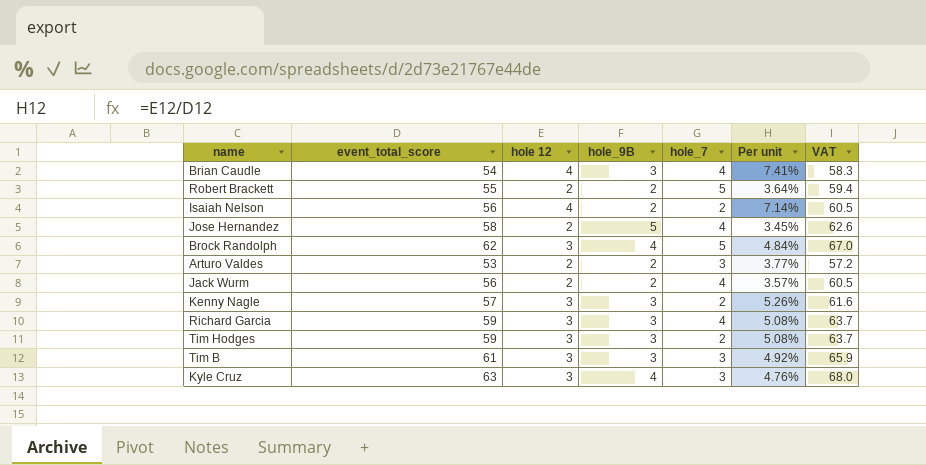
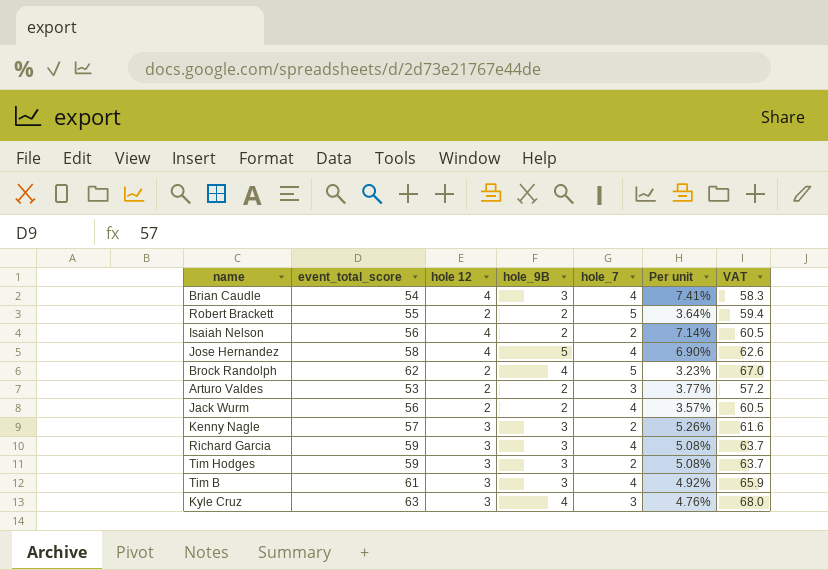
Jose Hernandez | hole 12: 2 -> 4
Jose Hernandez | Per unit: 3.45% -> 6.90%
Brock Randolph | hole 12: 3 -> 2
Brock Randolph | Per unit: 4.84% -> 3.23%
Tim B | hole_7: 3 -> 4

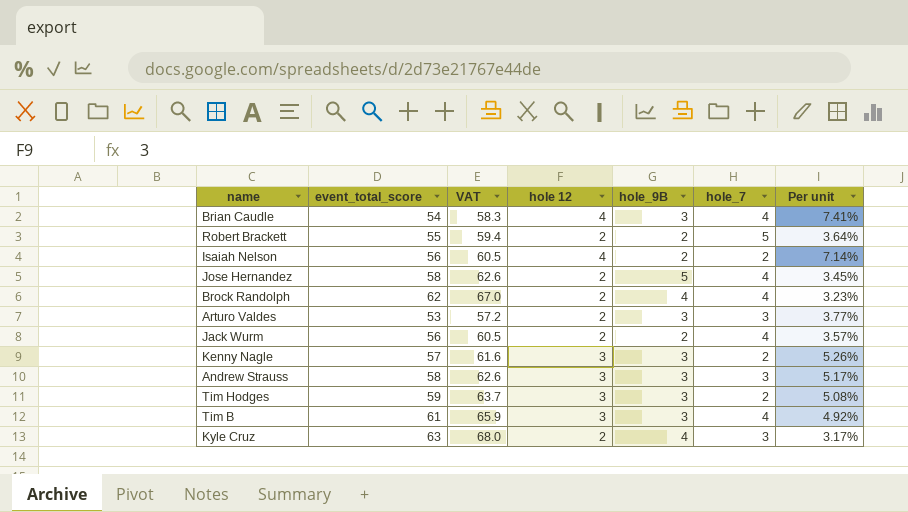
column VAT | position: 7 -> 3
row Richard Garcia: 59 | 3 | 3 | 4 | 5.08% | 63.7 -> none
Jose Hernandez | hole 12: 4 -> 2
Jose Hernandez | Per unit: 6.90% -> 3.45%
Brock Randolph | hole_7: 5 -> 4
Arturo Valdes | hole_9B: 2 -> 3
row Andrew Strauss: none -> 58 | 62.6 | 3 | 3 | 3 | 5.17%
Kyle Cruz | hole 12: 3 -> 2
Kyle Cruz | Per unit: 4.76% -> 3.17%

